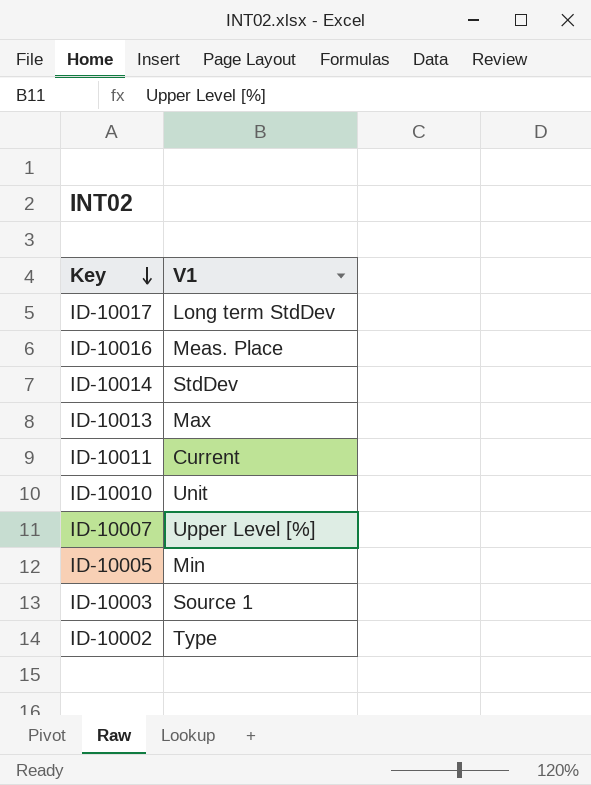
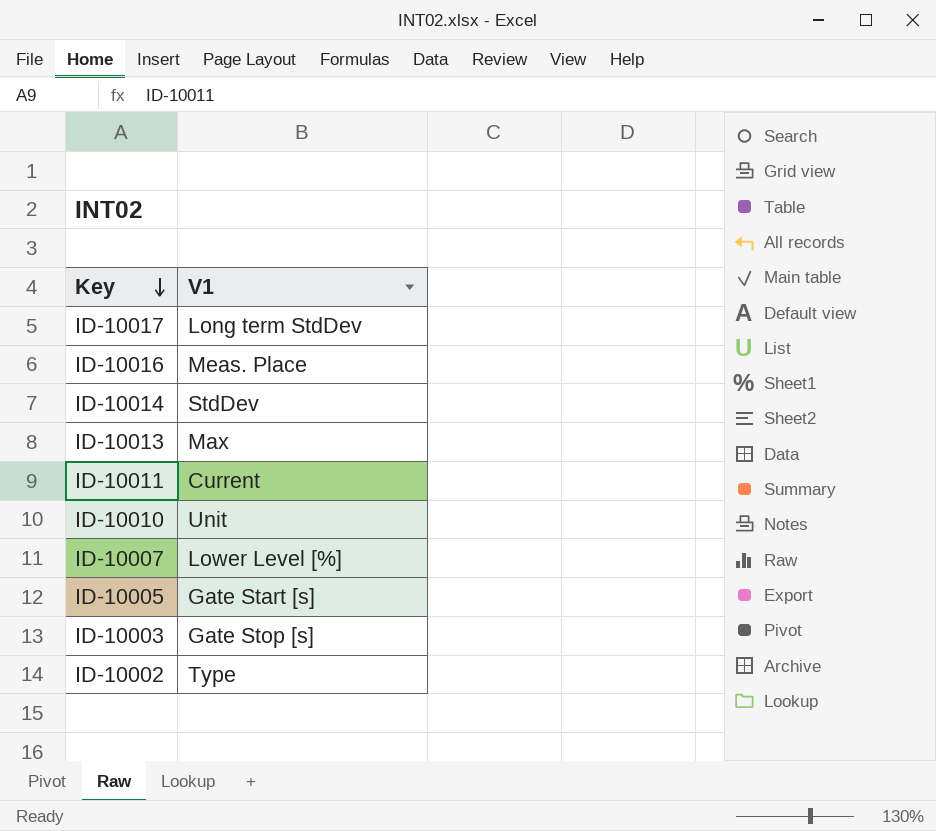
ID-10007 | V1: Upper Level [%] -> Lower Level [%]
ID-10005 | V1: Min -> Gate Start [s]
ID-10003 | V1: Source 1 -> Gate Stop [s]

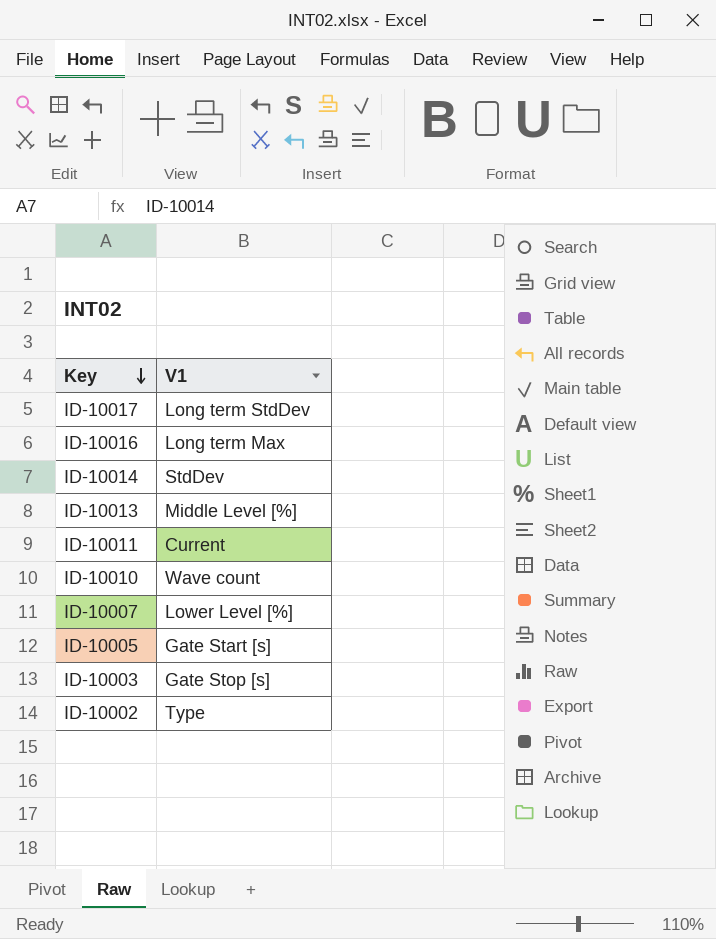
ID-10016 | V1: Meas. Place -> Long term Max
ID-10013 | V1: Max -> Middle Level [%]
ID-10010 | V1: Unit -> Wave count

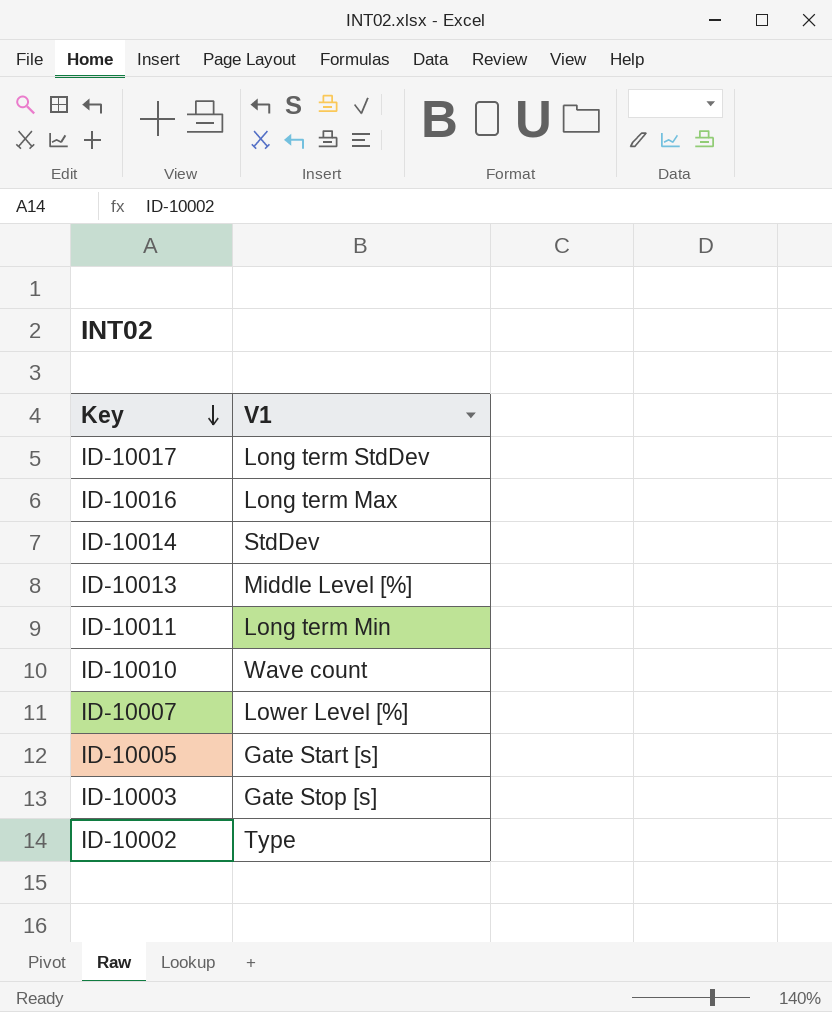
ID-10011 | V1: Current -> Long term Min

